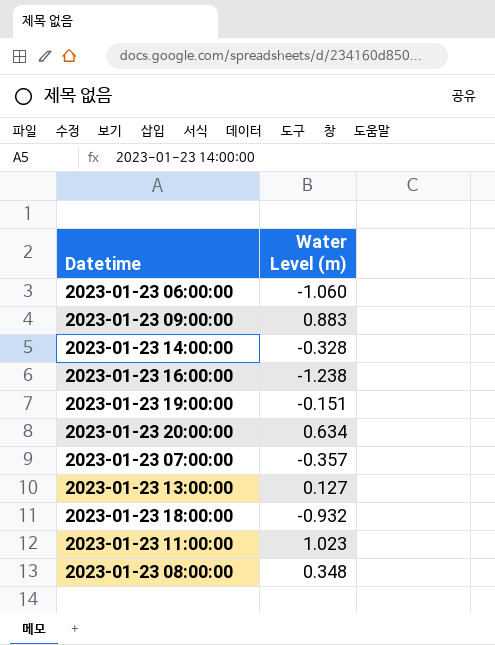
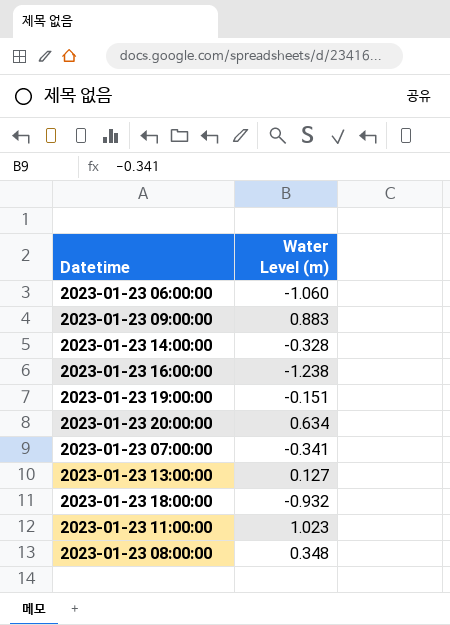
2023-01-23 07:00:00 | Water Level (m): -0.357 -> -0.341

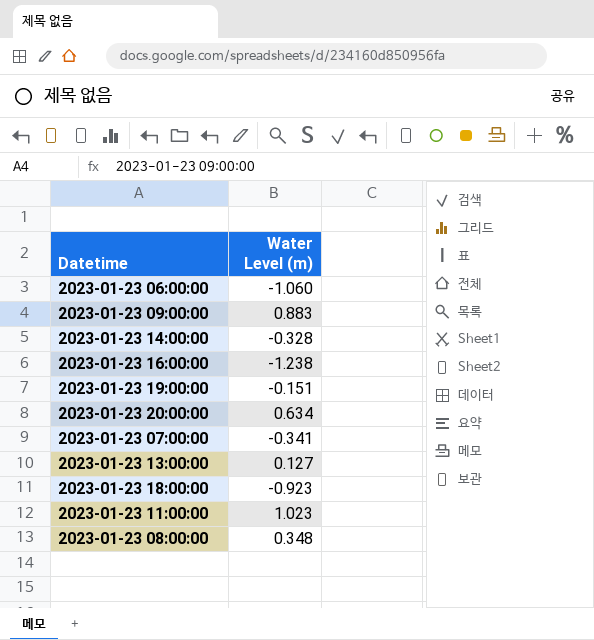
2023-01-23 18:00:00 | Water Level (m): -0.932 -> -0.923

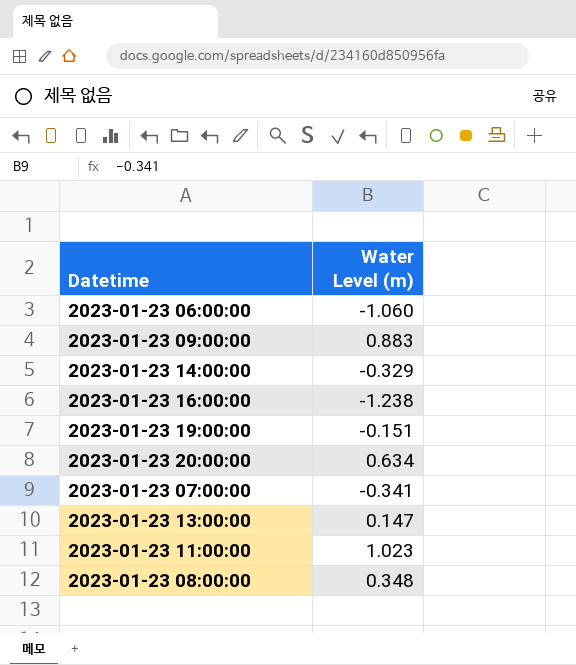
row 2023-01-23 18:00:00: -0.923 -> none
2023-01-23 14:00:00 | Water Level (m): -0.328 -> -0.329
2023-01-23 13:00:00 | Water Level (m): 0.127 -> 0.147

